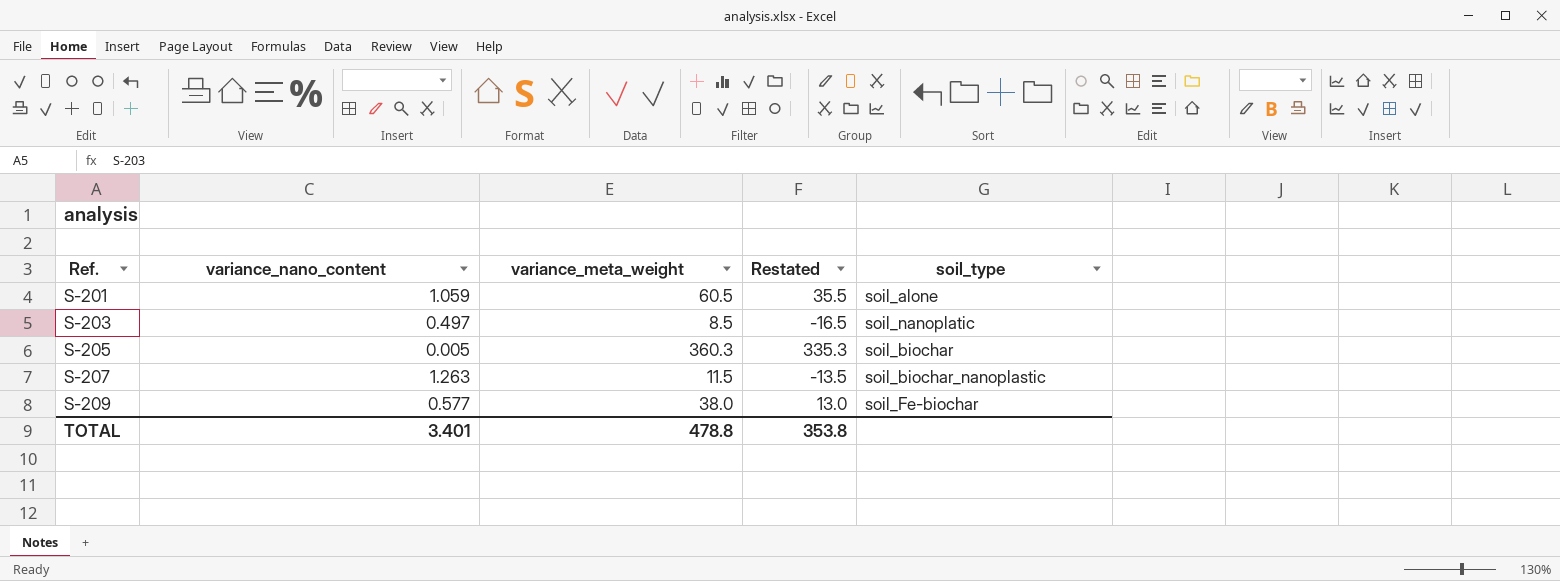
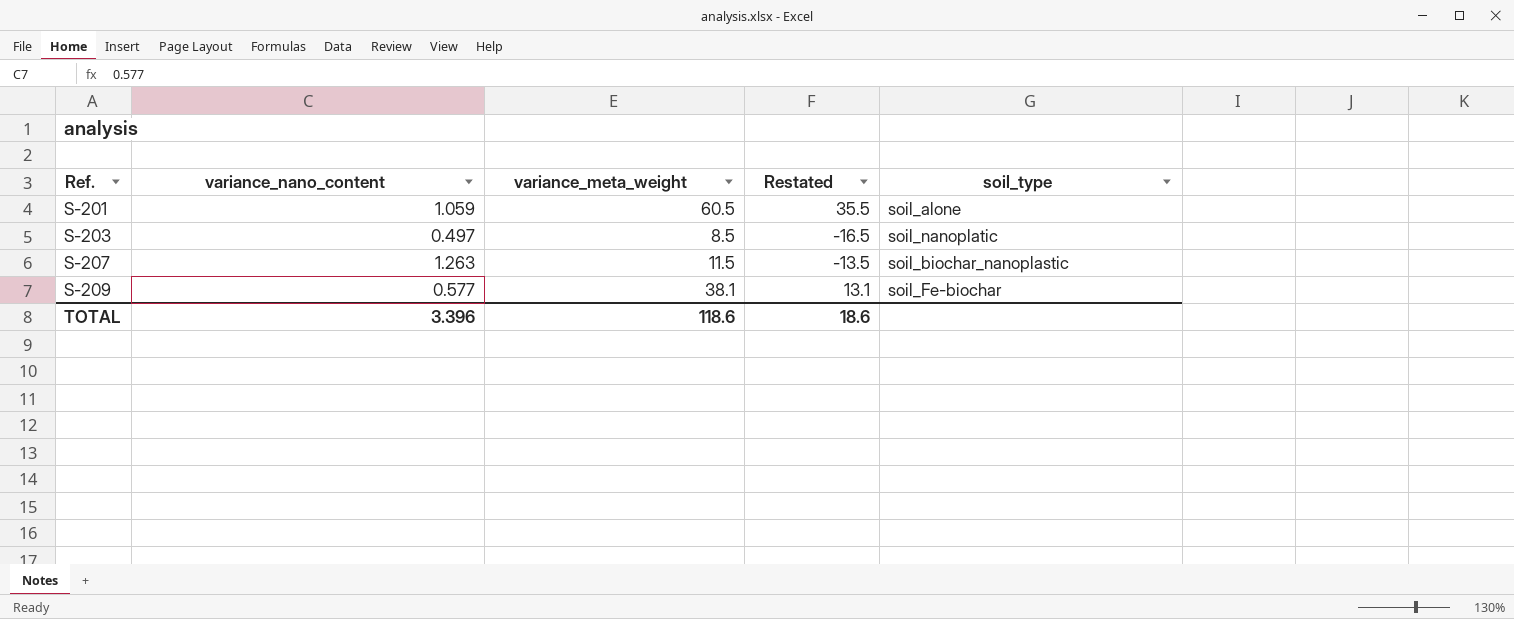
row S-205: 0.005 | 360.3 | 335.3 | soil_biochar -> none
S-209 | variance_meta_weight: 38.0 -> 38.1
S-209 | Restated: 13.0 -> 13.1
TOTAL | variance_nano_content: 3.401 -> 3.396
TOTAL | variance_meta_weight: 478.8 -> 118.6
TOTAL | Restated: 353.8 -> 18.6

